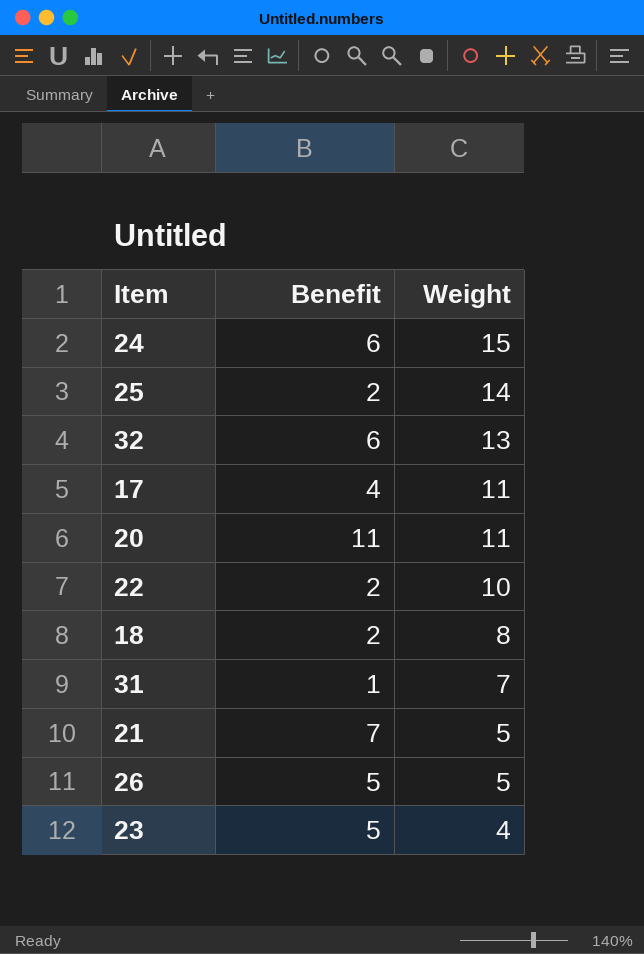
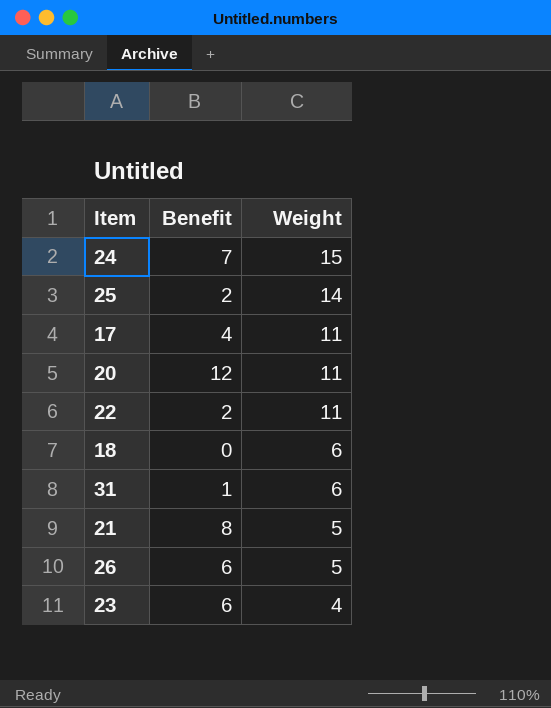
row 32: 6 | 13 -> none
24 | Benefit: 6 -> 7
20 | Benefit: 11 -> 12
22 | Weight: 10 -> 11
18 | Benefit: 2 -> 0
18 | Weight: 8 -> 6
31 | Weight: 7 -> 6
21 | Benefit: 7 -> 8
26 | Benefit: 5 -> 6
23 | Benefit: 5 -> 6

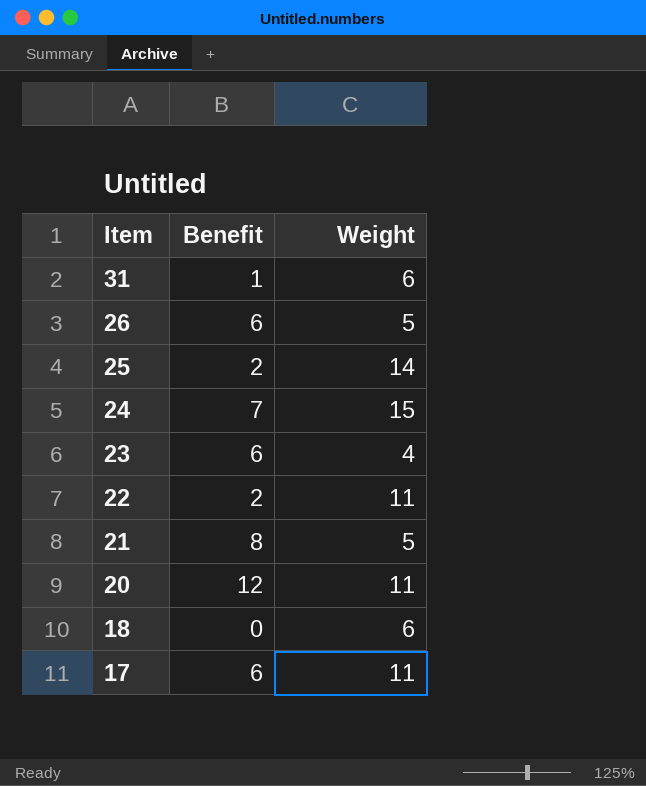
row order: Weight descending -> Item descending
17 | Benefit: 4 -> 6

